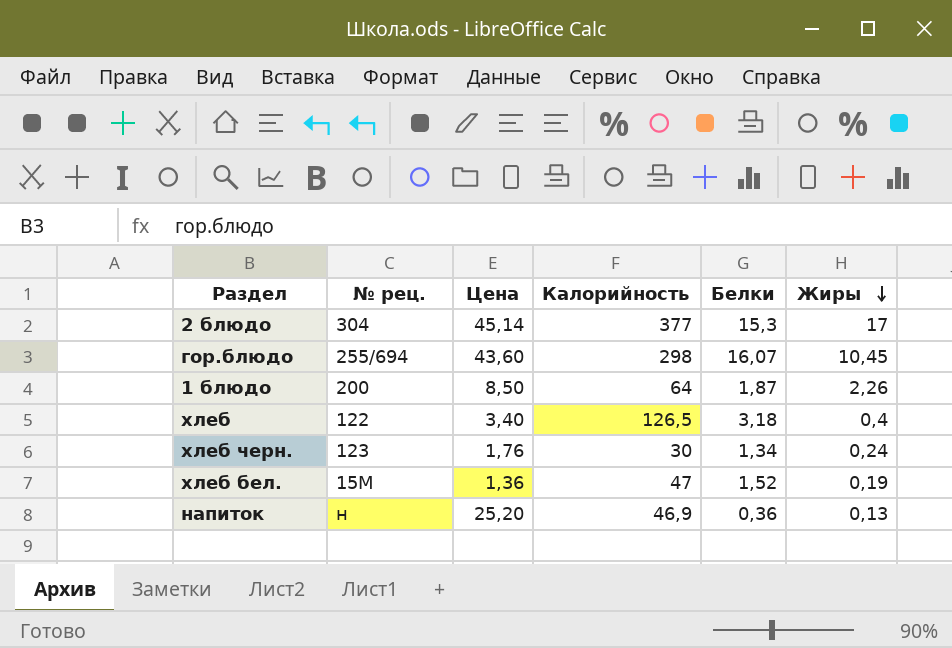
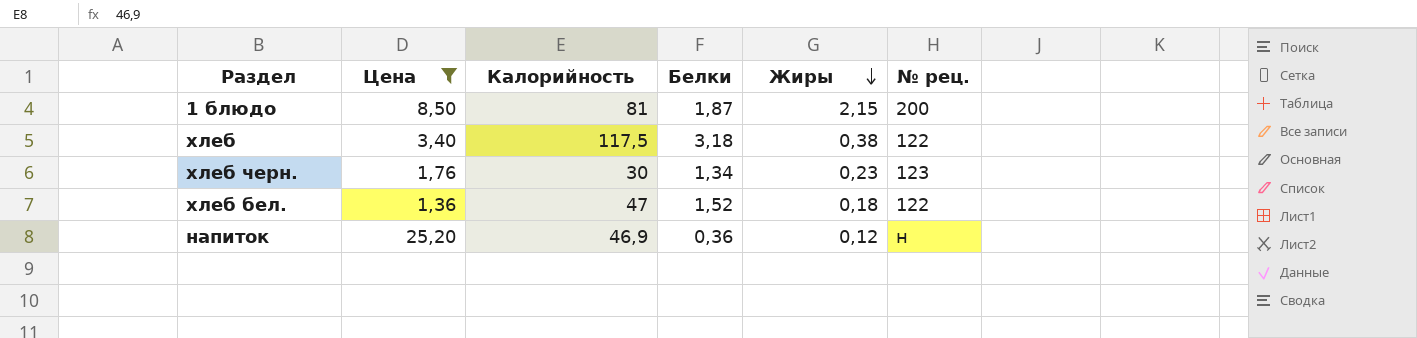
filter: none -> Цена <= 25,20
column № рец. | position: 2 -> 6
1 блюдо | Калорийность: 64 -> 81
1 блюдо | Жиры: 2,26 -> 2,15
хлеб | Калорийность: 126,5 -> 117,5
хлеб | Жиры: 0,4 -> 0,38
хлеб черн. | Жиры: 0,24 -> 0,23
хлеб бел. | Жиры: 0,19 -> 0,18
хлеб бел. | № рец.: 15М -> 122
напиток | Жиры: 0,13 -> 0,12

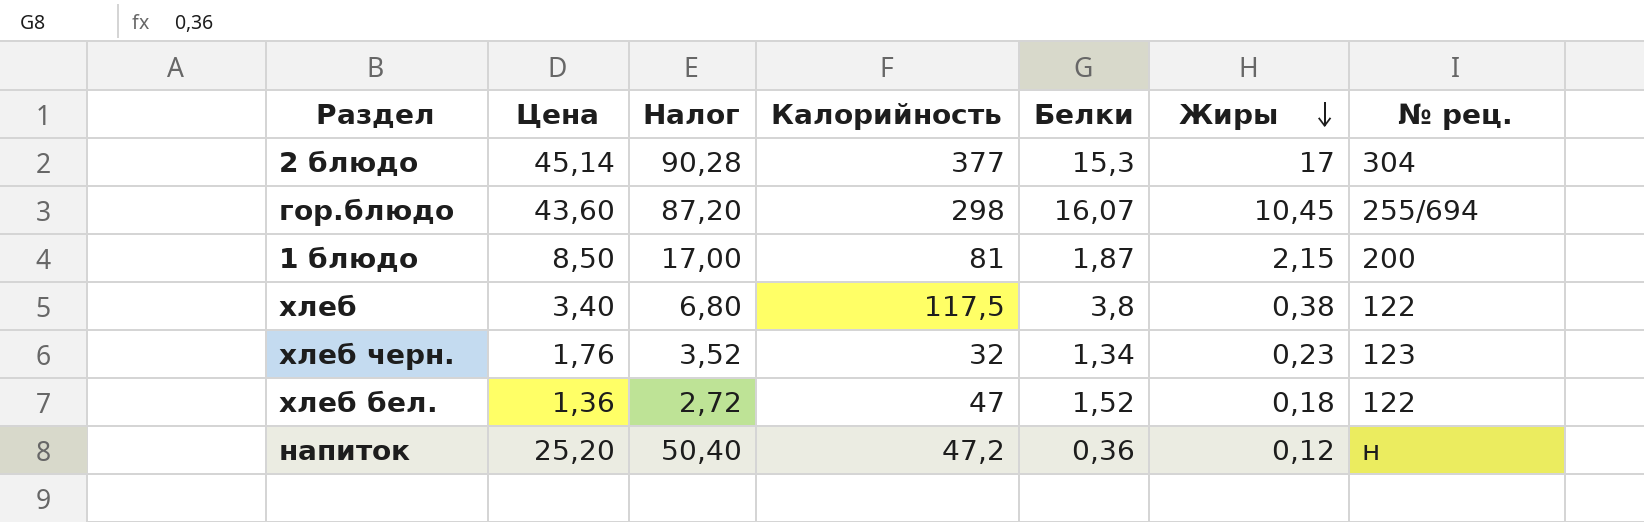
filter: Цена <= 25,20 -> none
column Налог | formula: none -> [Цена] * 2
хлеб | Белки: 3,18 -> 3,8
хлеб черн. | Калорийность: 30 -> 32
напиток | Калорийность: 46,9 -> 47,2

